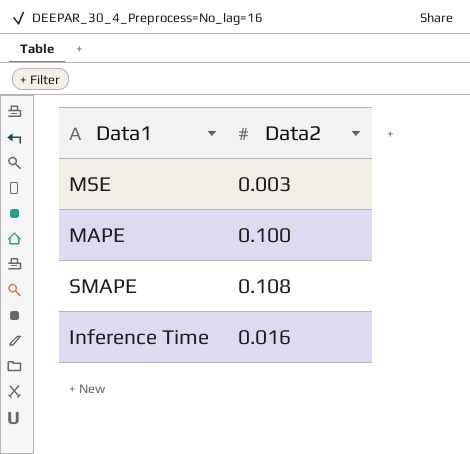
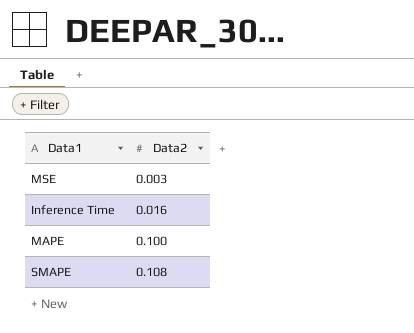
row order: none -> Data2 ascending

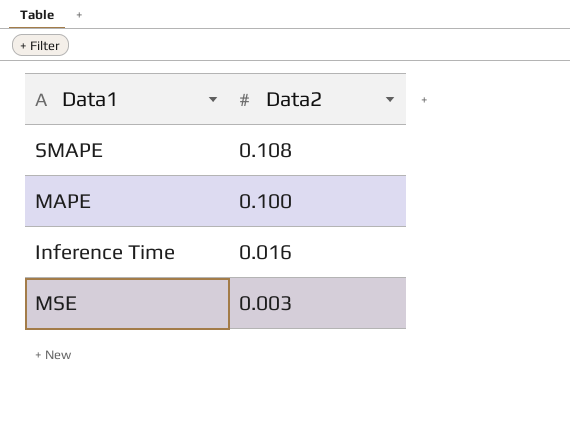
row order: Data2 ascending -> Data2 descending

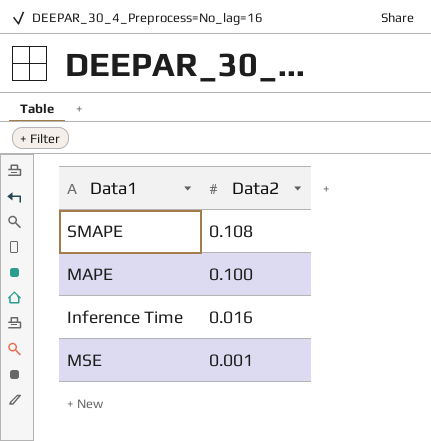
MSE | Data2: 0.003 -> 0.001

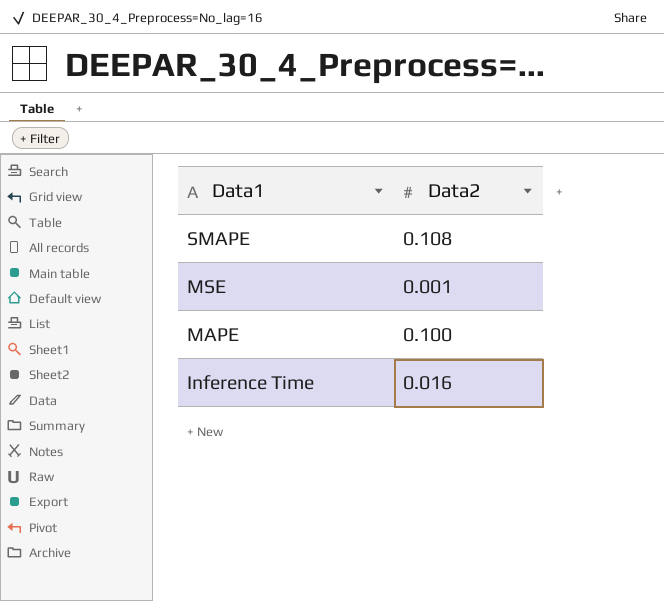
row order: Data2 descending -> Data1 descending

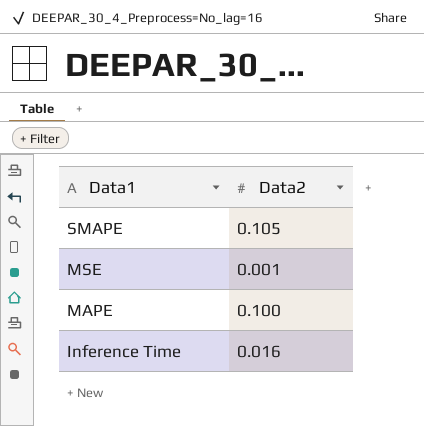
SMAPE | Data2: 0.108 -> 0.105

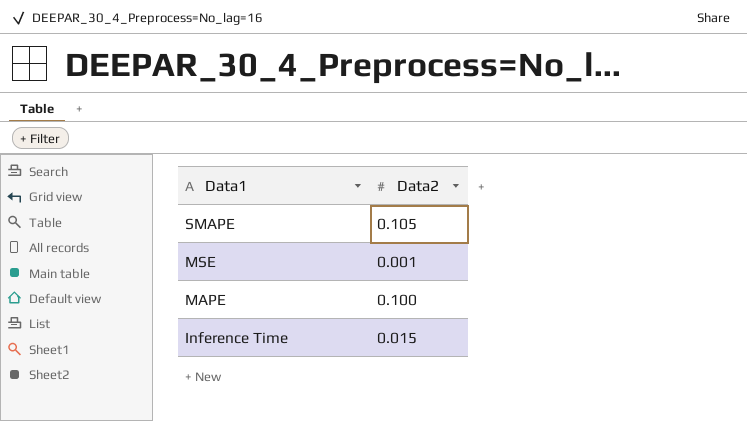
Inference Time | Data2: 0.016 -> 0.015

